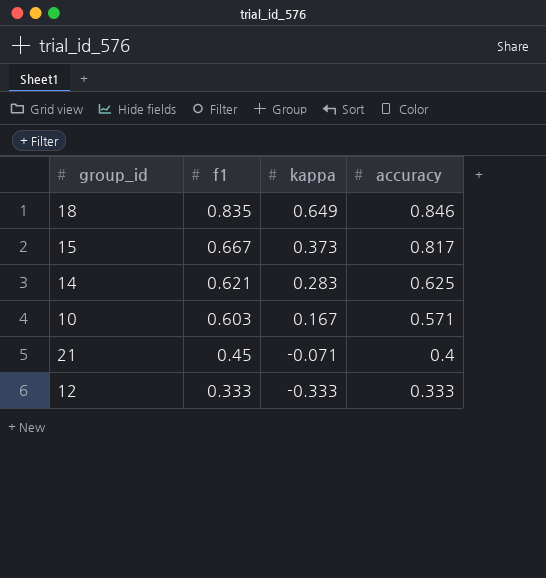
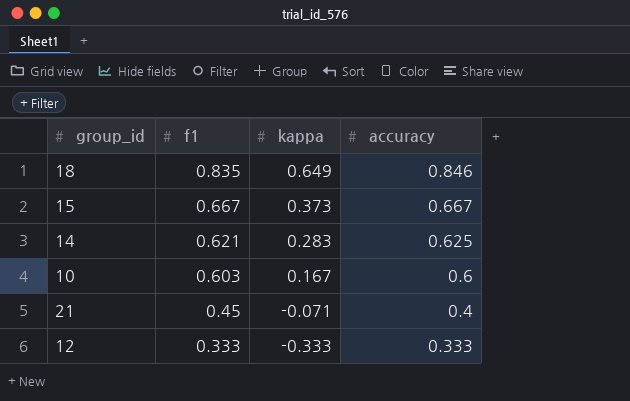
15 | accuracy: 0.817 -> 0.667
10 | accuracy: 0.571 -> 0.6

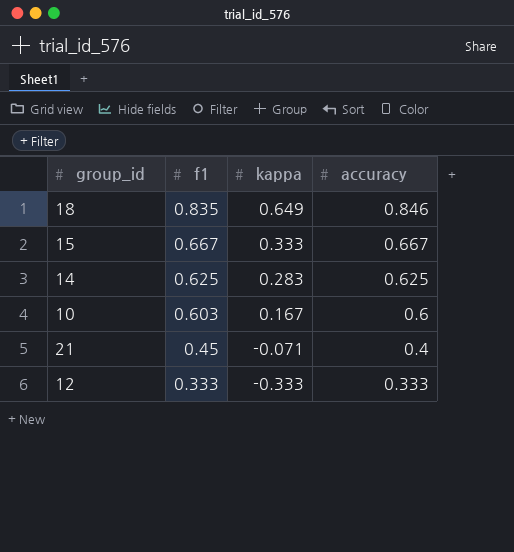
15 | kappa: 0.373 -> 0.333
14 | f1: 0.621 -> 0.625

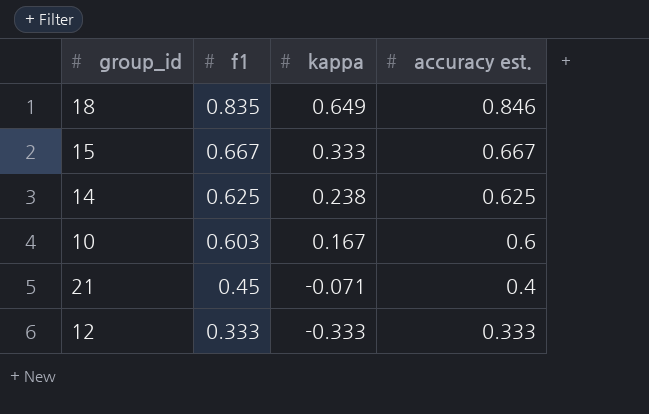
column name: accuracy -> accuracy est.
14 | kappa: 0.283 -> 0.238

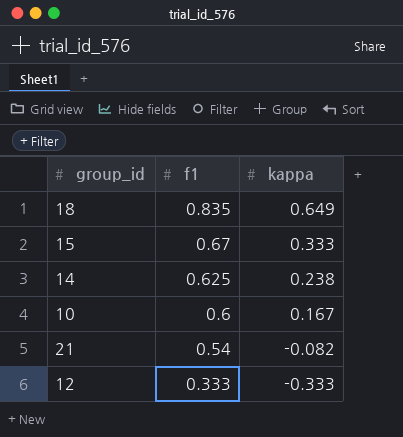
column accuracy est. | position: 4 -> none
15 | f1: 0.667 -> 0.67
10 | f1: 0.603 -> 0.6
21 | f1: 0.45 -> 0.54
21 | kappa: -0.071 -> -0.082

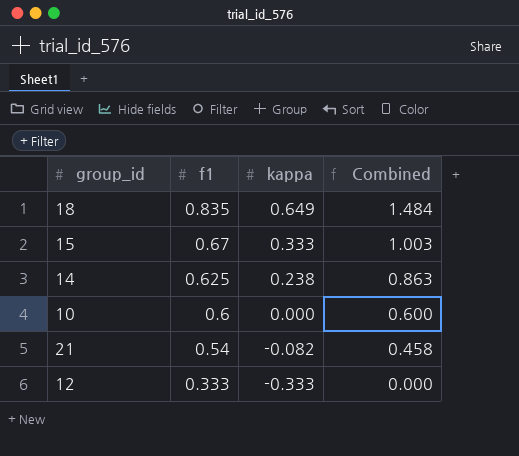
column Combined | formula: none -> [f1] + [kappa]
10 | kappa: 0.167 -> 0.000

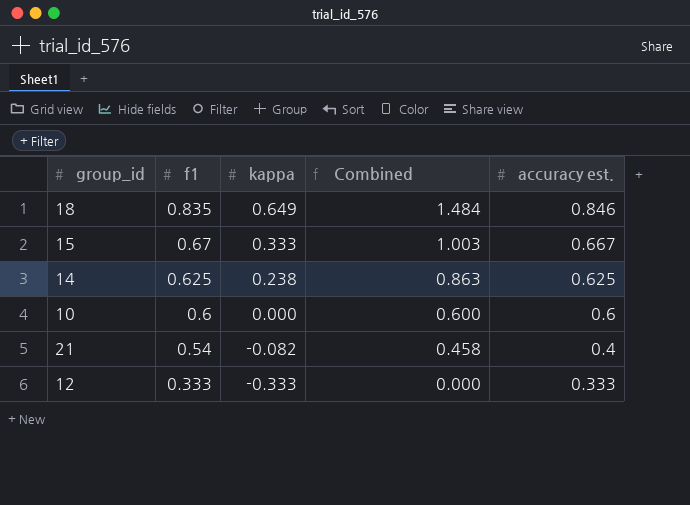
column accuracy est. | position: none -> 5

